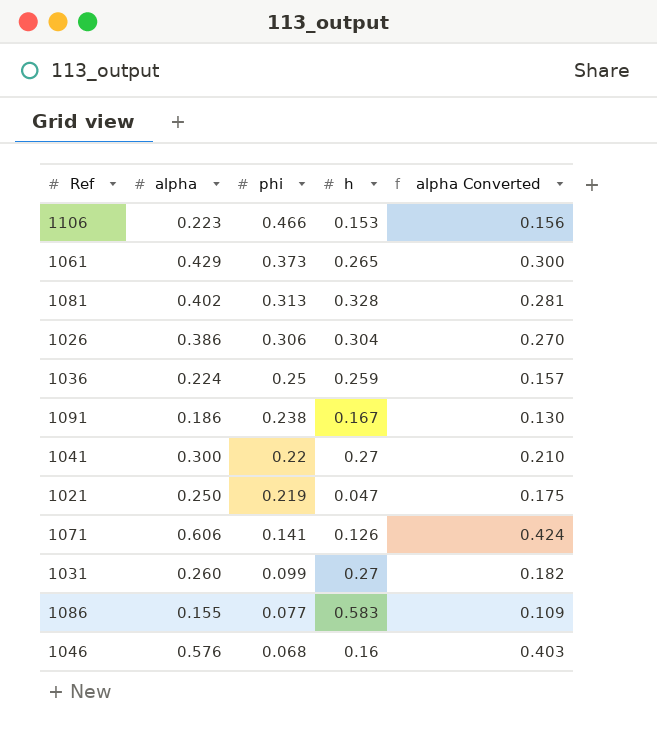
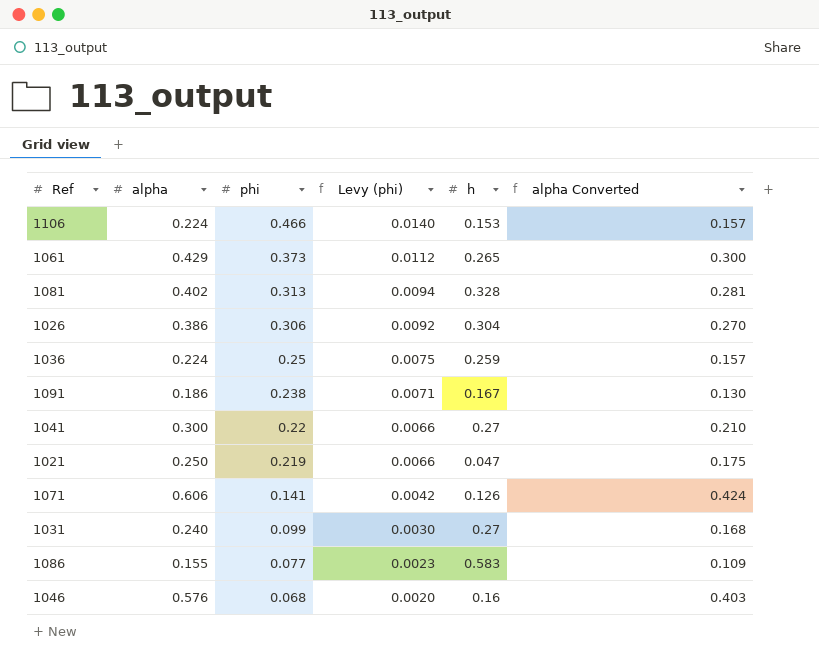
column Levy (phi) | formula: none -> [phi] * 0.03
1106 | alpha: 0.223 -> 0.224
1106 | alpha Converted: 0.156 -> 0.157
1031 | alpha: 0.260 -> 0.240
1031 | alpha Converted: 0.182 -> 0.168

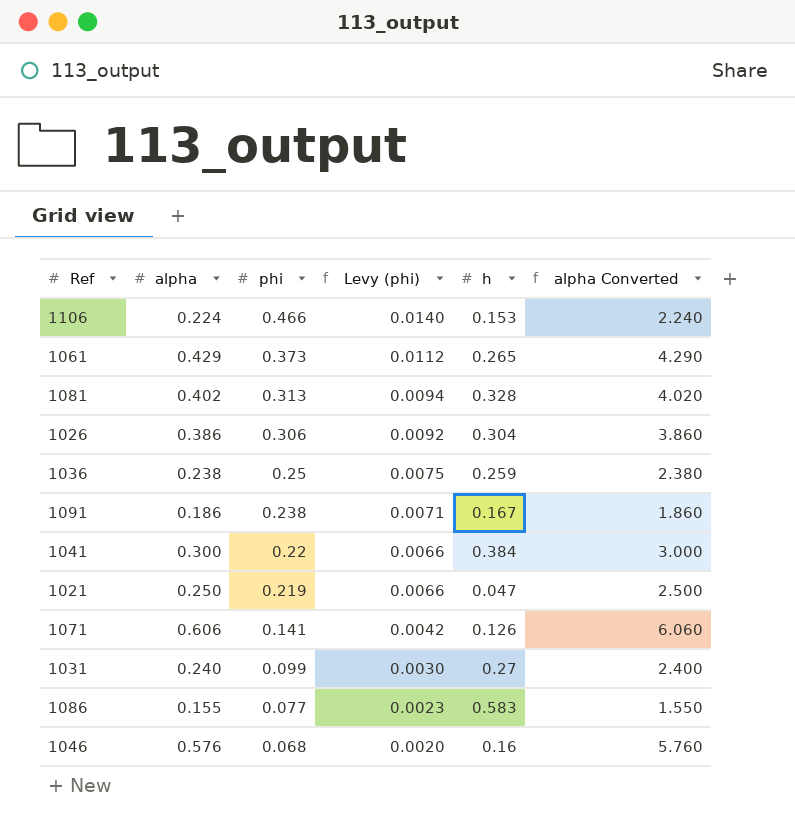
column alpha Converted | formula: [alpha] * 0.7 -> [alpha] * 10
1036 | alpha: 0.224 -> 0.238
1041 | h: 0.27 -> 0.384

